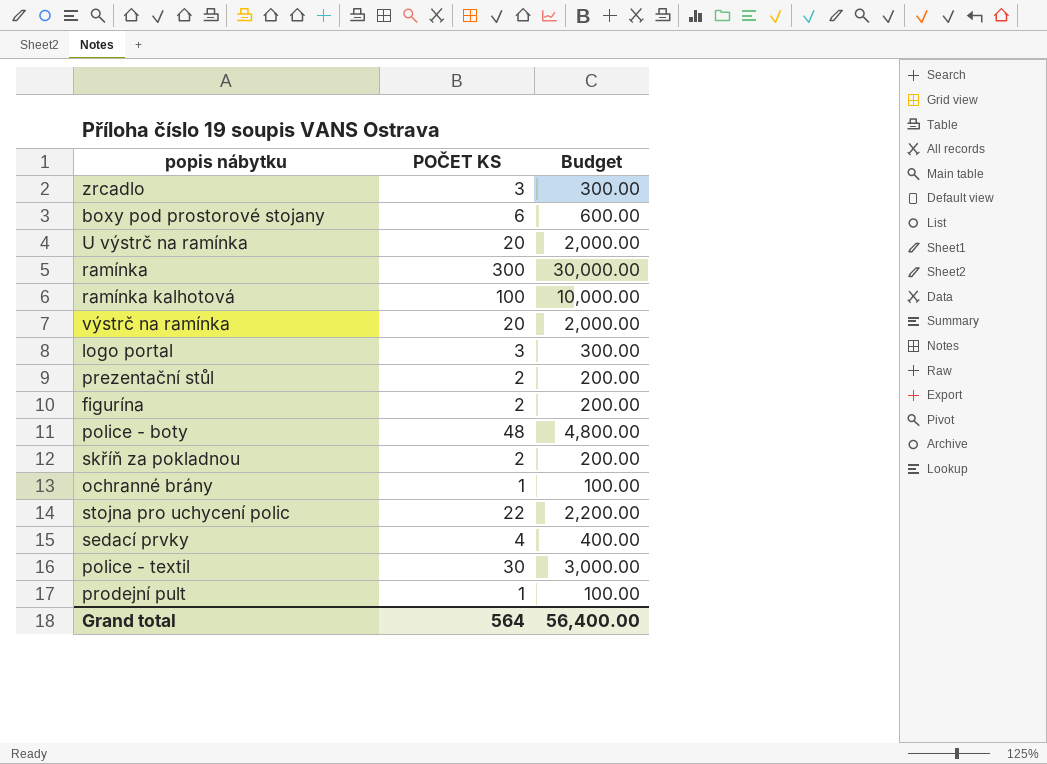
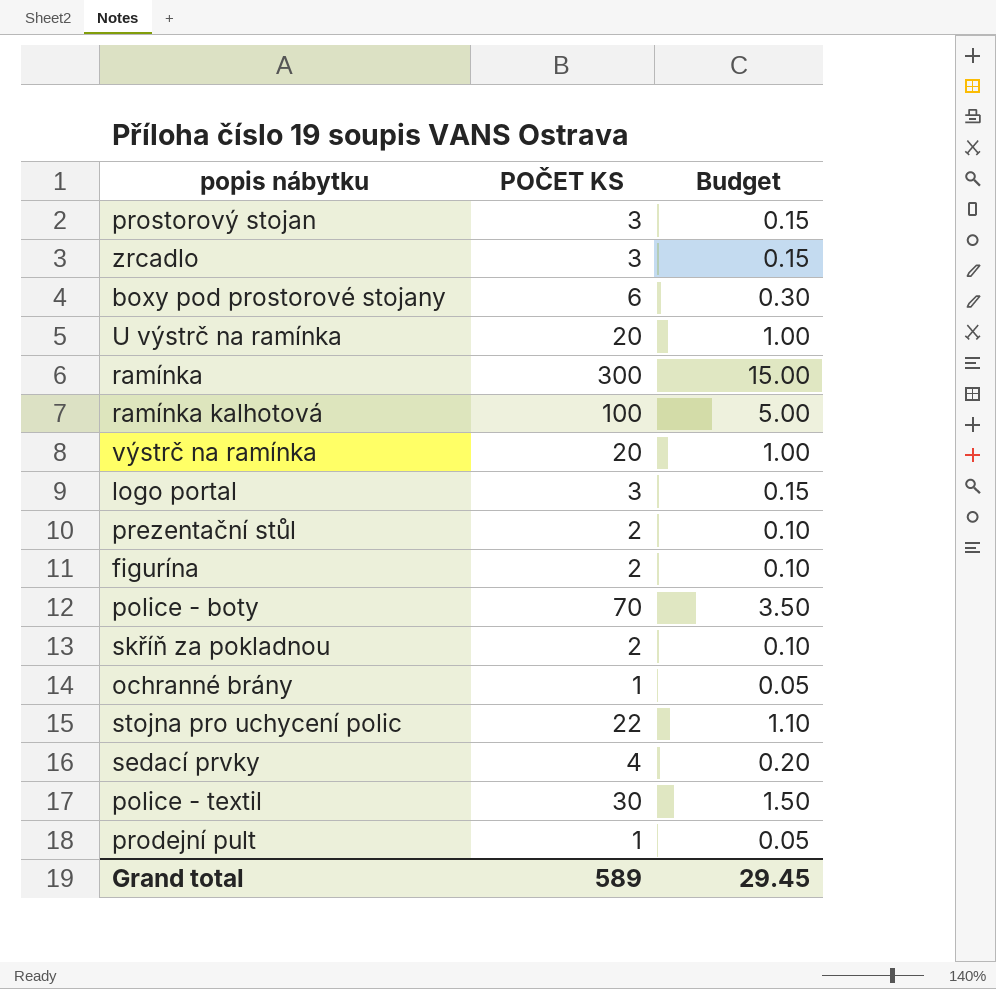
column Budget | formula: [POČET KS] * 100 -> [POČET KS] * 0.05
row prostorový stojan: none -> 3 | 0.15
police - boty | POČET KS: 48 -> 70
Grand total | POČET KS: 564 -> 589
Grand total | Budget: 56,400.00 -> 29.45

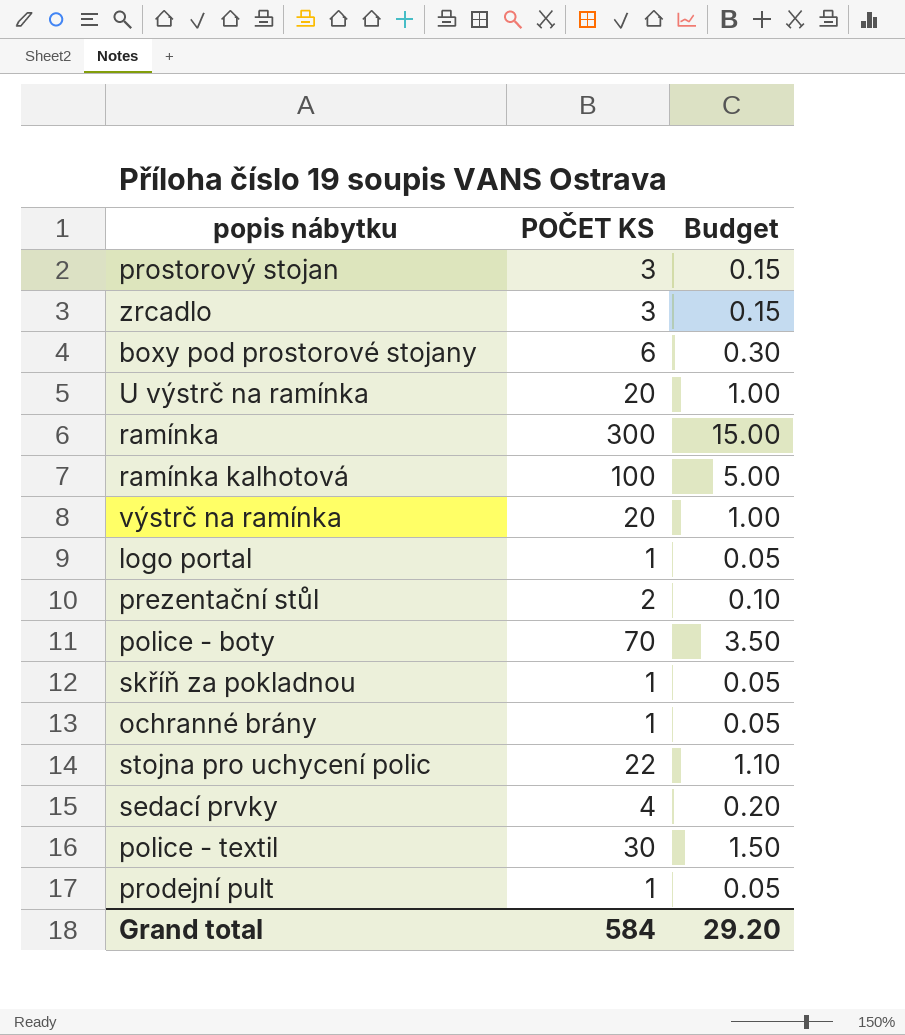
row figurína: 2 | 0.10 -> none
logo portal | POČET KS: 3 -> 1
logo portal | Budget: 0.15 -> 0.05
skříň za pokladnou | POČET KS: 2 -> 1
skříň za pokladnou | Budget: 0.10 -> 0.05
Grand total | POČET KS: 589 -> 584
Grand total | Budget: 29.45 -> 29.20

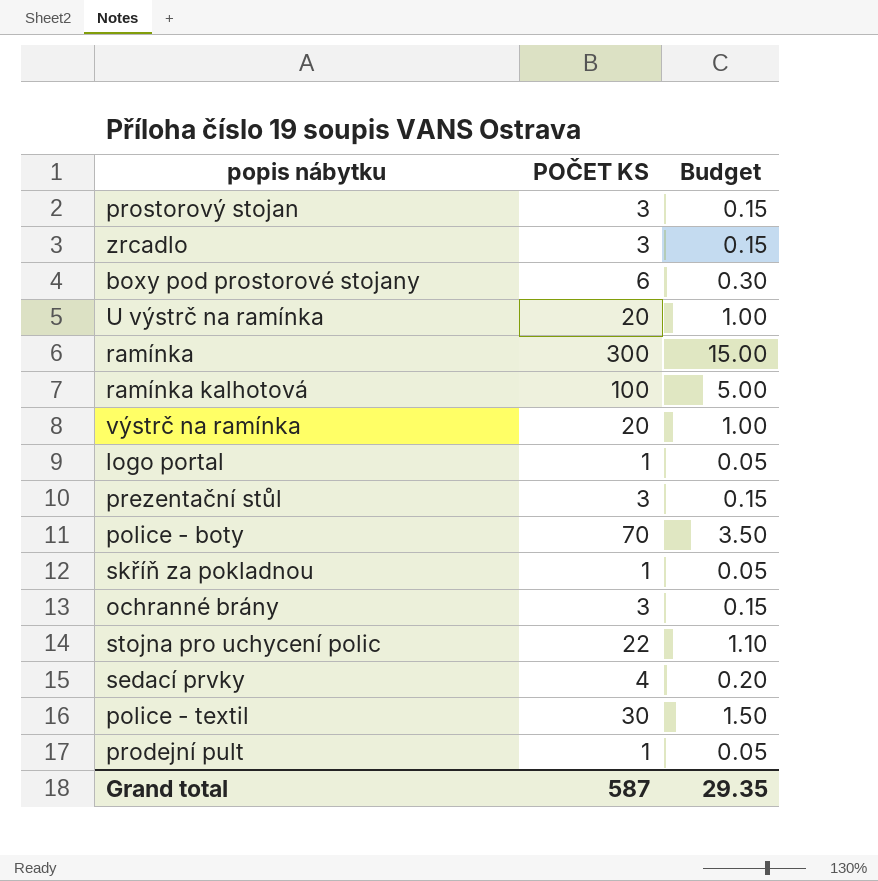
prezentační stůl | POČET KS: 2 -> 3
prezentační stůl | Budget: 0.10 -> 0.15
ochranné brány | POČET KS: 1 -> 3
ochranné brány | Budget: 0.05 -> 0.15
Grand total | POČET KS: 584 -> 587
Grand total | Budget: 29.20 -> 29.35

